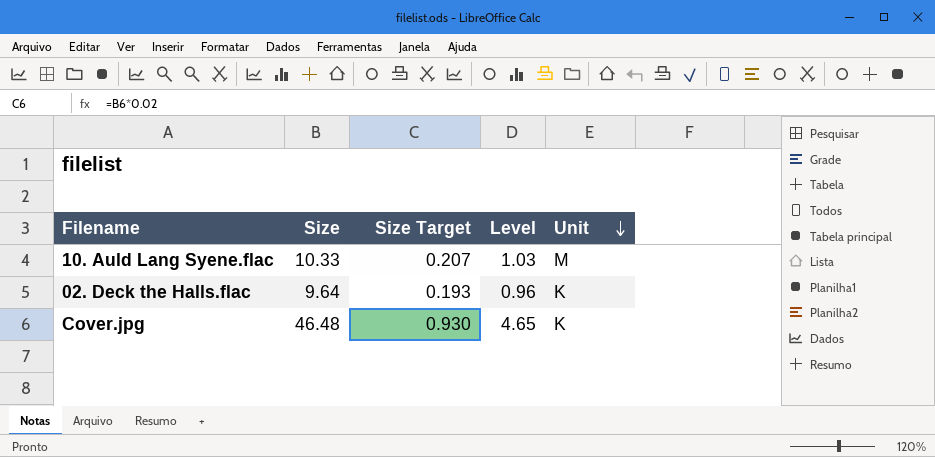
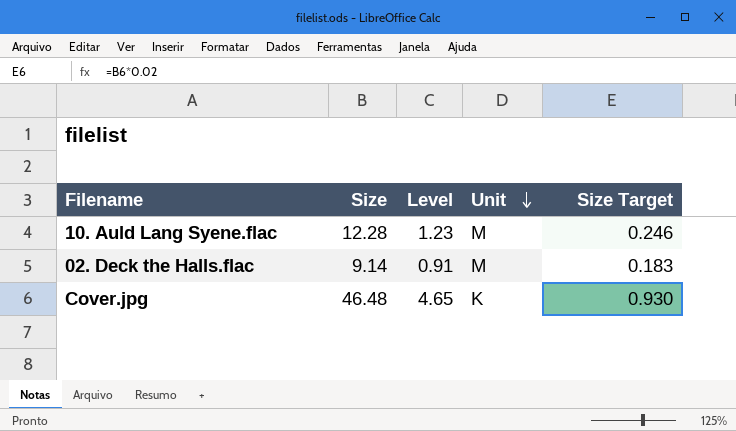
column Size Target | position: 3 -> 5
10. Auld Lang Syene.flac | Size: 10.33 -> 12.28
10. Auld Lang Syene.flac | Level: 1.03 -> 1.23
10. Auld Lang Syene.flac | Size Target: 0.207 -> 0.246
02. Deck the Halls.flac | Size: 9.64 -> 9.14
02. Deck the Halls.flac | Level: 0.96 -> 0.91
02. Deck the Halls.flac | Unit: K -> M
02. Deck the Halls.flac | Size Target: 0.193 -> 0.183

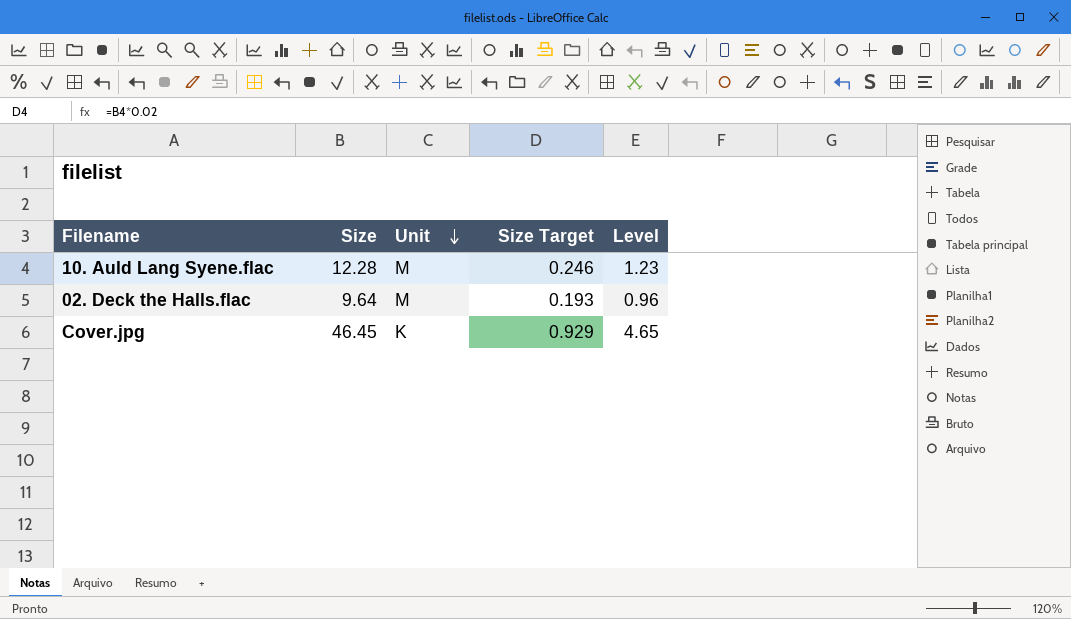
column Level | position: 3 -> 5
02. Deck the Halls.flac | Size: 9.14 -> 9.64
02. Deck the Halls.flac | Size Target: 0.183 -> 0.193
02. Deck the Halls.flac | Level: 0.91 -> 0.96
Cover.jpg | Size: 46.48 -> 46.45
Cover.jpg | Size Target: 0.930 -> 0.929

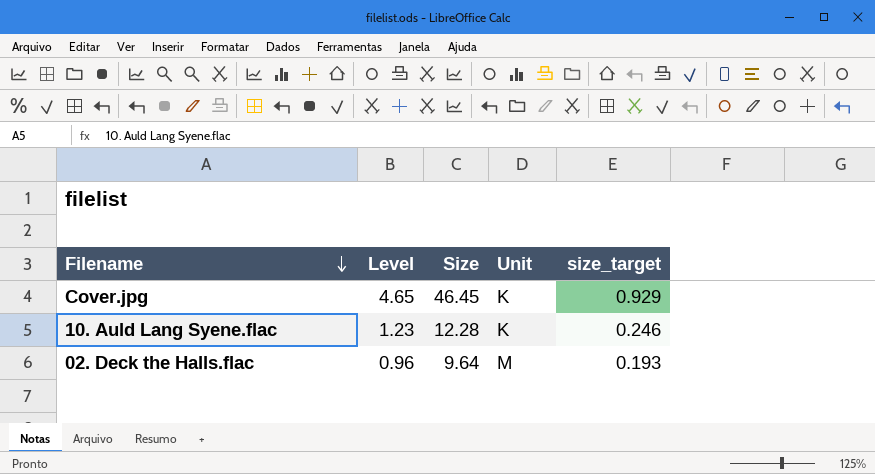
row order: Unit descending -> Filename descending
column Level | position: 5 -> 2
column name: Size Target -> size_target
10. Auld Lang Syene.flac | Unit: M -> K

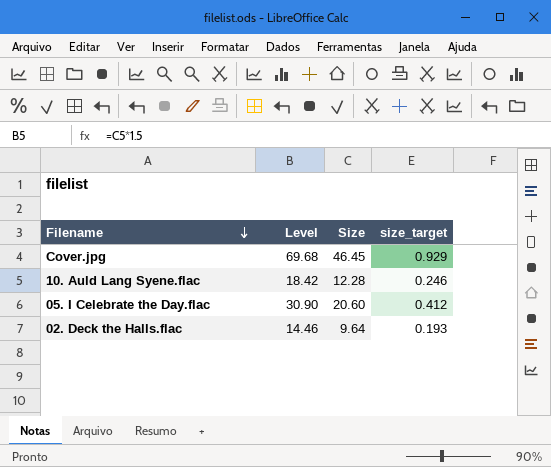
column Unit | position: 4 -> none
column Level | formula: [Size] * 0.1 -> [Size] * 1.5
row 05. I Celebrate the Day.flac: none -> 30.90 | 20.60 | 0.412

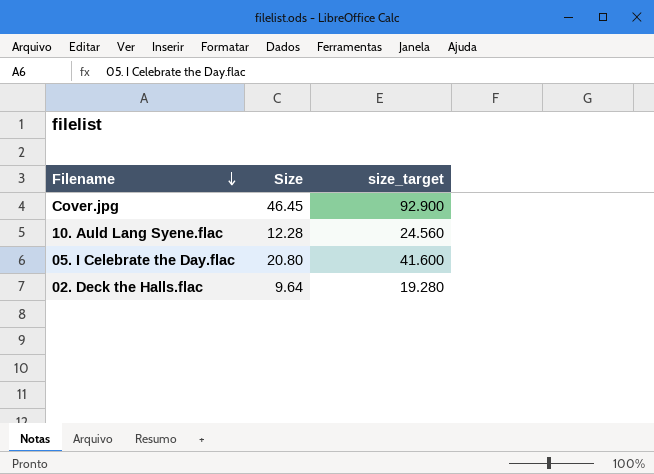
column Level | formula: [Size] * 1.5 -> none
column size_target | formula: [Size] * 0.02 -> [Size] * 2
05. I Celebrate the Day.flac | Size: 20.60 -> 20.80

